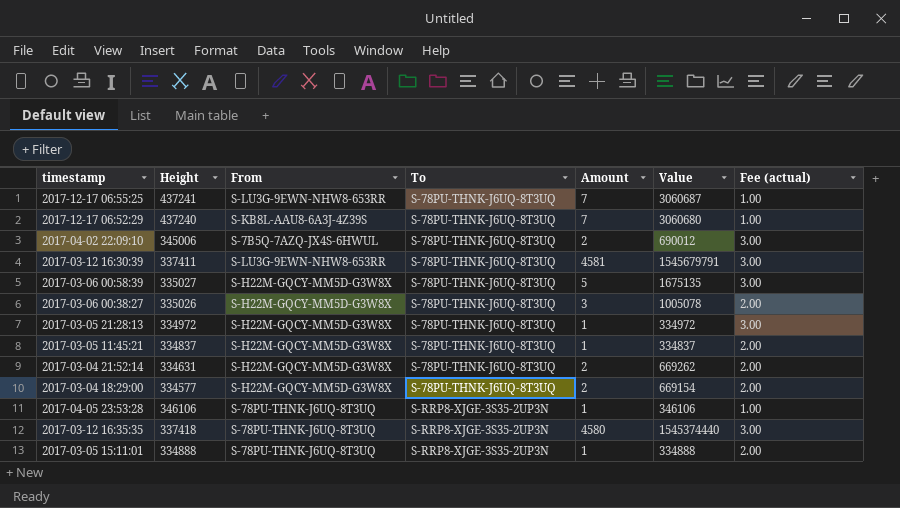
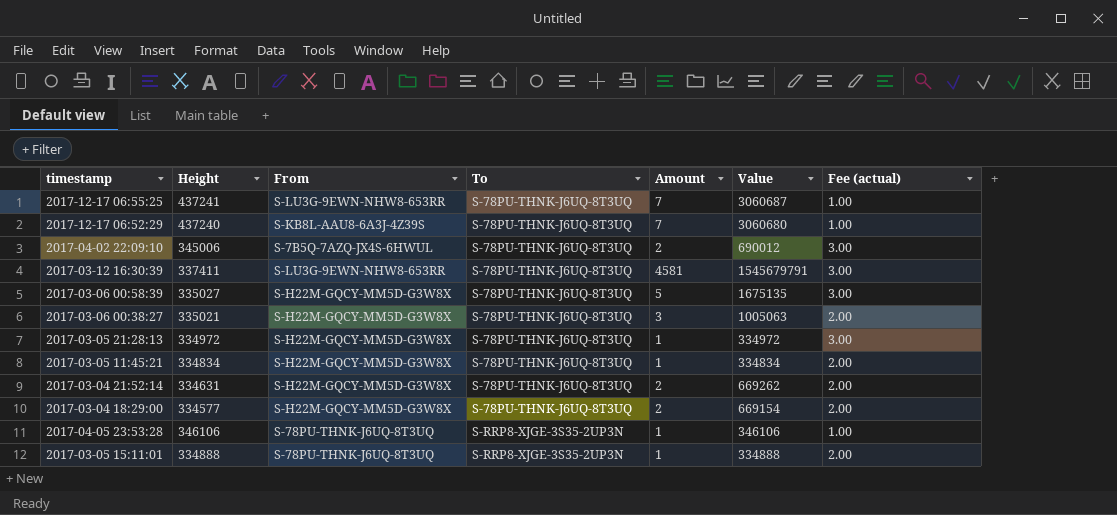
row 2017-03-12 16:35:35: 337418 | S-78PU-THNK-J6UQ-8T3UQ | S-RRP8-XJGE-3S35-2UP3N | 4580 | 1545374440 | 3.00 -> none
2017-03-06 00:38:27 | Height: 335026 -> 335021
2017-03-06 00:38:27 | Value: 1005078 -> 1005063
2017-03-05 11:45:21 | Height: 334837 -> 334834
2017-03-05 11:45:21 | Value: 334837 -> 334834

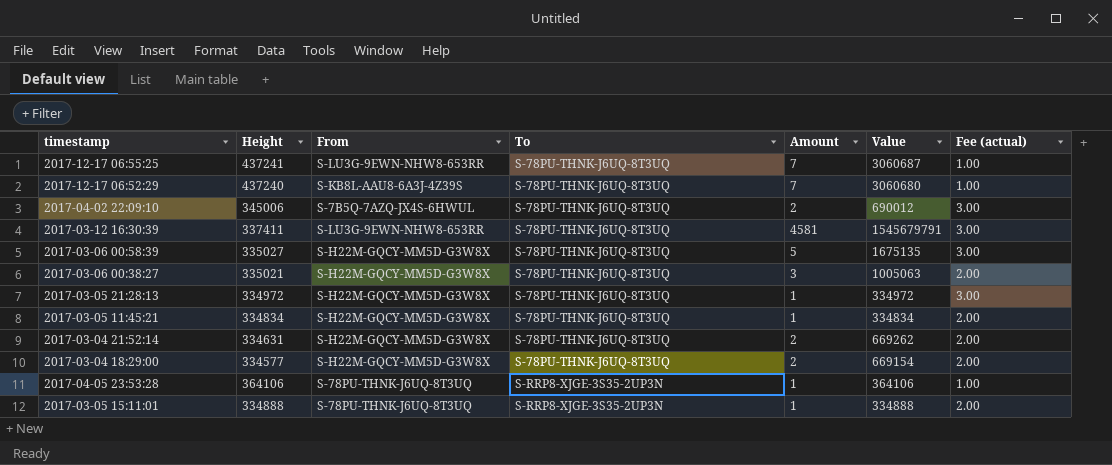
2017-04-05 23:53:28 | Height: 346106 -> 364106
2017-04-05 23:53:28 | Value: 346106 -> 364106

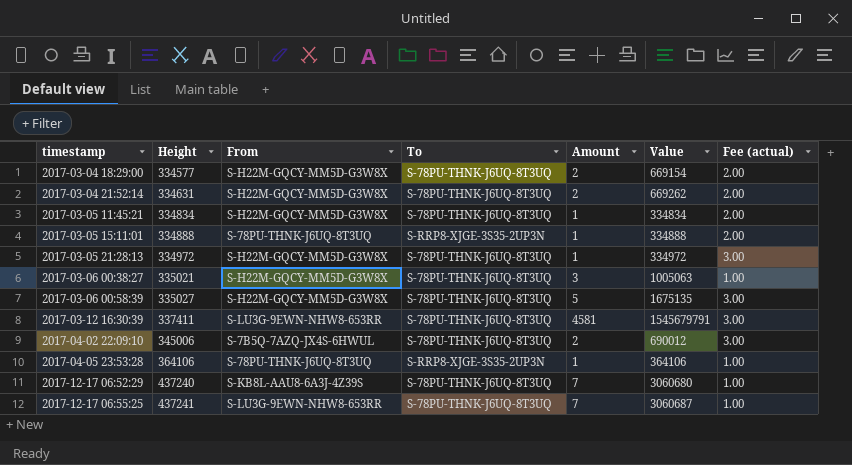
row order: To ascending -> timestamp ascending
2017-03-06 00:38:27 | Fee (actual): 2.00 -> 1.00

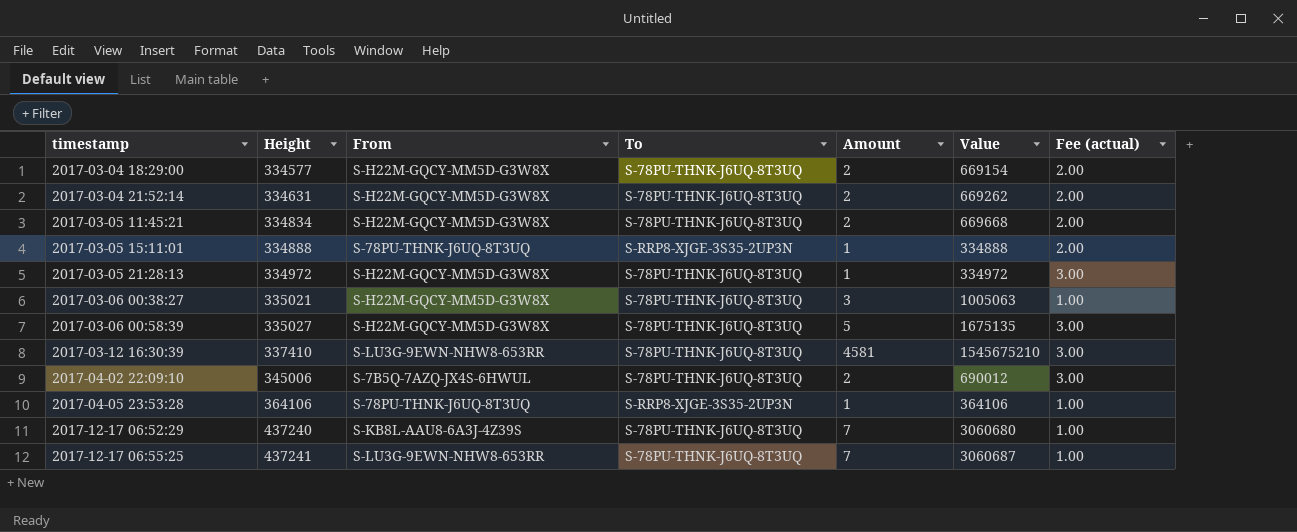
2017-03-05 11:45:21 | Amount: 1 -> 2
2017-03-05 11:45:21 | Value: 334834 -> 669668
2017-03-12 16:30:39 | Height: 337411 -> 337410
2017-03-12 16:30:39 | Value: 1545679791 -> 1545675210

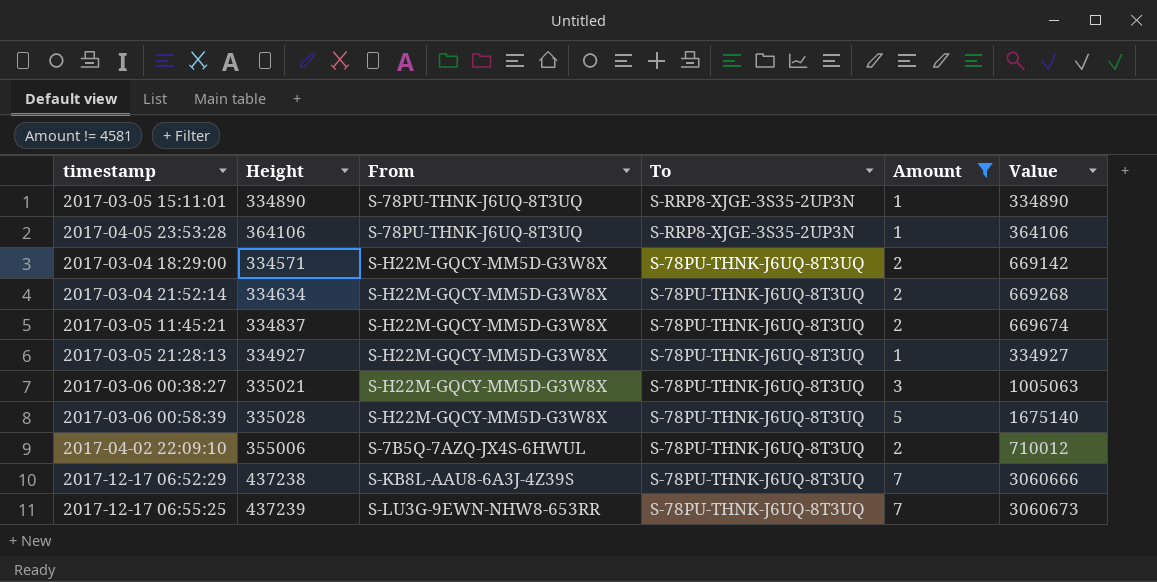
filter: none -> Amount != 4581
row order: timestamp ascending -> To descending
column Fee (actual) | position: 7 -> none
2017-03-05 15:11:01 | Height: 334888 -> 334890
2017-03-05 15:11:01 | Value: 334888 -> 334890
2017-03-04 18:29:00 | Height: 334577 -> 334571
2017-03-04 18:29:00 | Value: 669154 -> 669142
2017-03-04 21:52:14 | Height: 334631 -> 334634
2017-03-04 21:52:14 | Value: 669262 -> 669268
2017-03-05 11:45:21 | Height: 334834 -> 334837
2017-03-05 11:45:21 | Value: 669668 -> 669674
2017-03-05 21:28:13 | Height: 334972 -> 334927
2017-03-05 21:28:13 | Value: 334972 -> 334927
2017-03-06 00:58:39 | Height: 335027 -> 335028
2017-03-06 00:58:39 | Value: 1675135 -> 1675140
2017-04-02 22:09:10 | Height: 345006 -> 355006
2017-04-02 22:09:10 | Value: 690012 -> 710012
2017-12-17 06:52:29 | Height: 437240 -> 437238
2017-12-17 06:52:29 | Value: 3060680 -> 3060666
2017-12-17 06:55:25 | Height: 437241 -> 437239
2017-12-17 06:55:25 | Value: 3060687 -> 3060673

